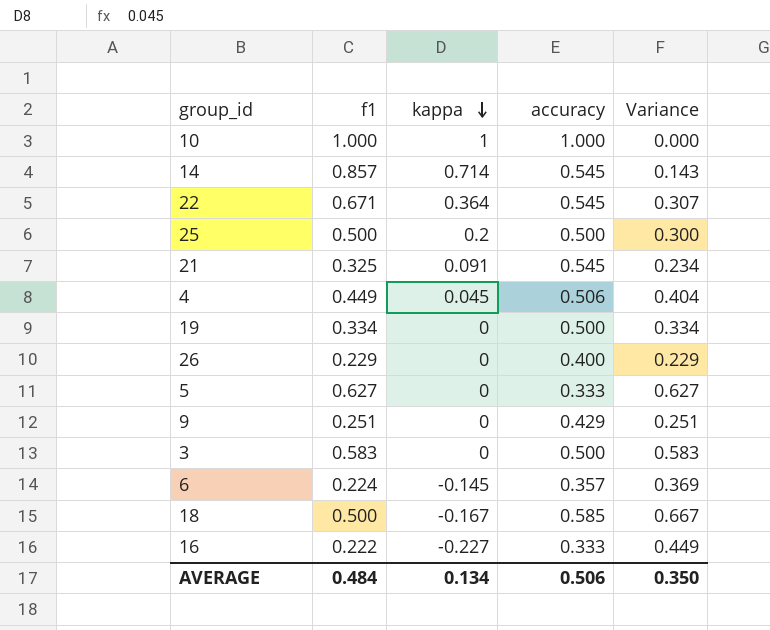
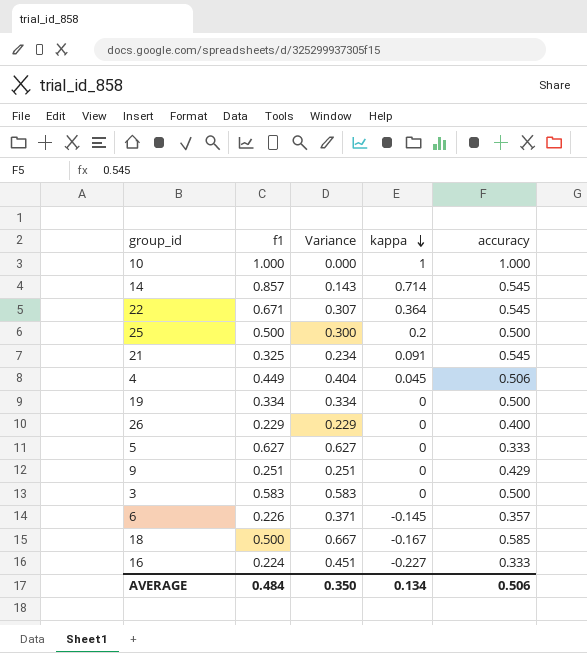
column Variance | position: 5 -> 3
6 | f1: 0.224 -> 0.226
6 | Variance: 0.369 -> 0.371
16 | f1: 0.222 -> 0.224
16 | Variance: 0.449 -> 0.451

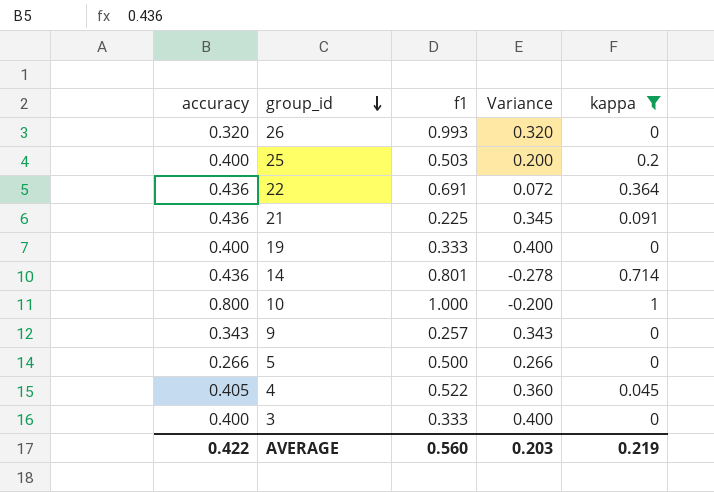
filter: none -> kappa >= 0
row order: kappa descending -> group_id descending
column accuracy | position: 5 -> 1
column Variance | formula: [f1] - [kappa] -> [accuracy] - [kappa]
26 | accuracy: 0.400 -> 0.320
26 | f1: 0.229 -> 0.993
25 | accuracy: 0.500 -> 0.400
25 | f1: 0.500 -> 0.503
22 | accuracy: 0.545 -> 0.436
22 | f1: 0.671 -> 0.691
21 | accuracy: 0.545 -> 0.436
21 | f1: 0.325 -> 0.225
19 | accuracy: 0.500 -> 0.400
19 | f1: 0.334 -> 0.333
14 | accuracy: 0.545 -> 0.436
14 | f1: 0.857 -> 0.801
10 | accuracy: 1.000 -> 0.800
9 | accuracy: 0.429 -> 0.343
9 | f1: 0.251 -> 0.257
5 | accuracy: 0.333 -> 0.266
5 | f1: 0.627 -> 0.500
4 | accuracy: 0.506 -> 0.405
4 | f1: 0.449 -> 0.522
3 | accuracy: 0.500 -> 0.400
3 | f1: 0.583 -> 0.333
AVERAGE | accuracy: 0.506 -> 0.422
AVERAGE | f1: 0.484 -> 0.560
AVERAGE | Variance: 0.350 -> 0.203
AVERAGE | kappa: 0.134 -> 0.219

